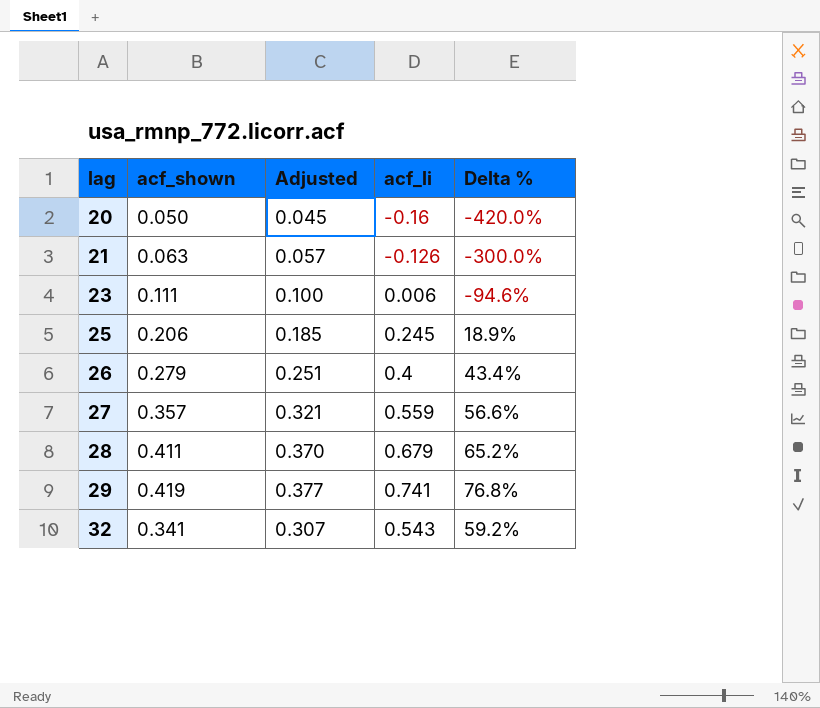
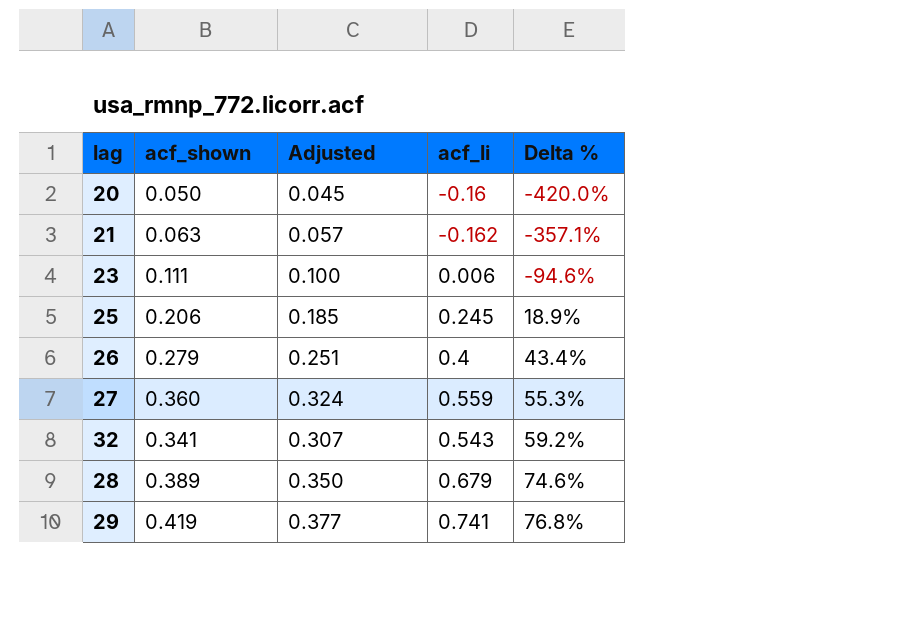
row order: lag ascending -> Delta % ascending
21 | acf_li: -0.126 -> -0.162
21 | Delta %: -300.0% -> -357.1%
27 | acf_shown: 0.357 -> 0.360
27 | Adjusted: 0.321 -> 0.324
27 | Delta %: 56.6% -> 55.3%
28 | acf_shown: 0.411 -> 0.389
28 | Adjusted: 0.370 -> 0.350
28 | Delta %: 65.2% -> 74.6%

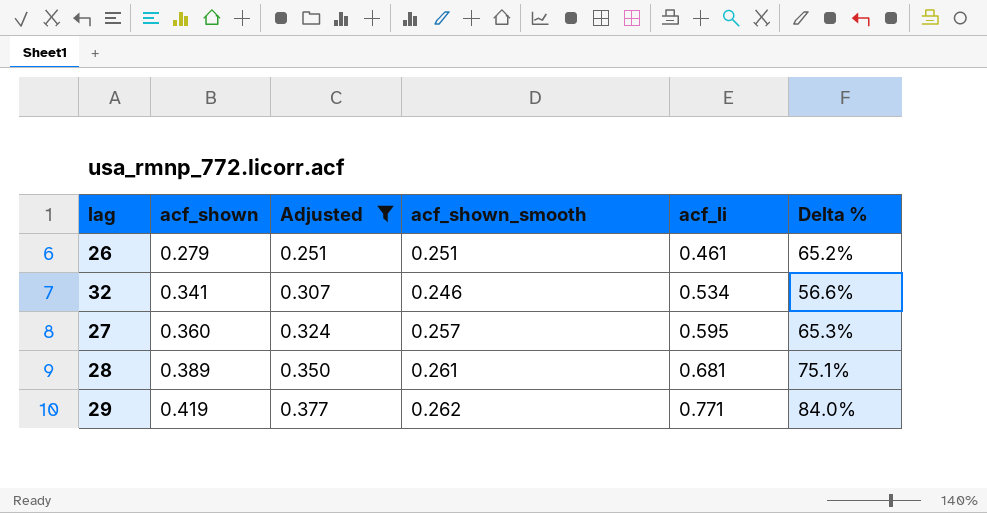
filter: none -> Adjusted >= 0.251
row order: Delta % ascending -> acf_shown ascending
column acf_shown_smooth | position: none -> 4
26 | acf_li: 0.4 -> 0.461
26 | Delta %: 43.4% -> 65.2%
32 | acf_li: 0.543 -> 0.534
32 | Delta %: 59.2% -> 56.6%
27 | acf_li: 0.559 -> 0.595
27 | Delta %: 55.3% -> 65.3%
28 | acf_li: 0.679 -> 0.681
28 | Delta %: 74.6% -> 75.1%
29 | acf_li: 0.741 -> 0.771
29 | Delta %: 76.8% -> 84.0%

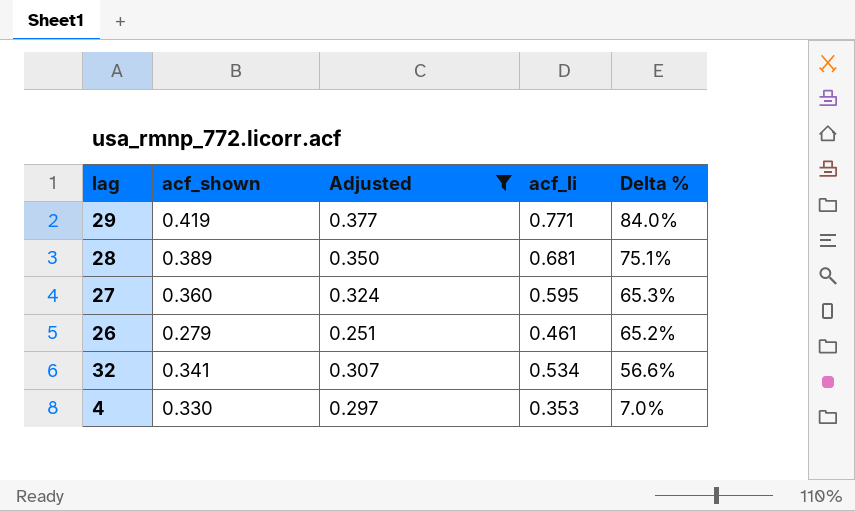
row order: acf_shown ascending -> Delta % descending
column acf_shown_smooth | position: 4 -> none
row 4: none -> 0.330 | 0.297 | 0.353 | 7.0%

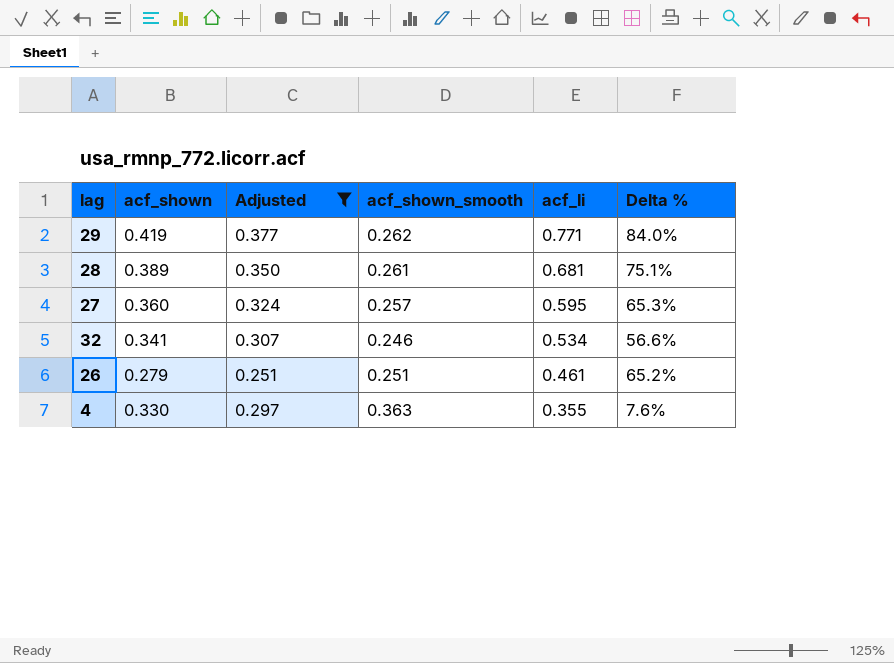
row order: Delta % descending -> acf_li descending
column acf_shown_smooth | position: none -> 4
4 | acf_li: 0.353 -> 0.355
4 | Delta %: 7.0% -> 7.6%

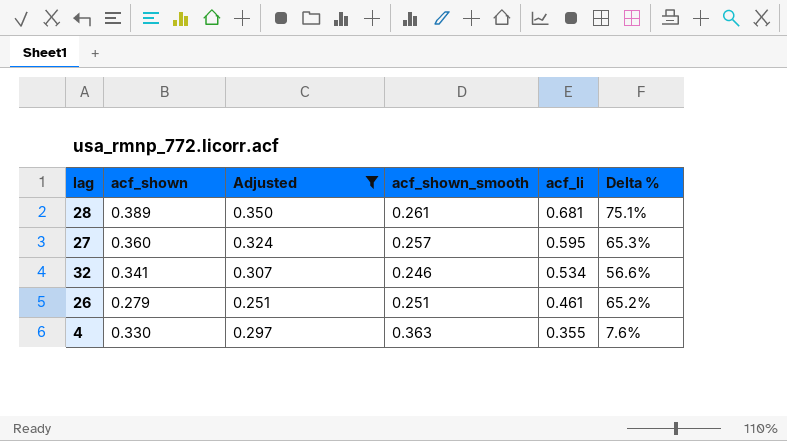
row 29: 0.419 | 0.377 | 0.262 | 0.771 | 84.0% -> none

